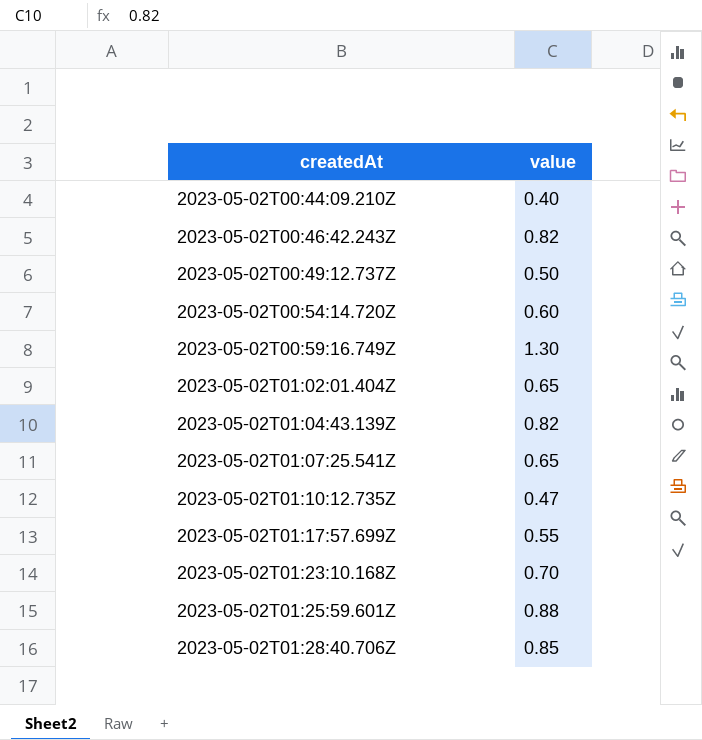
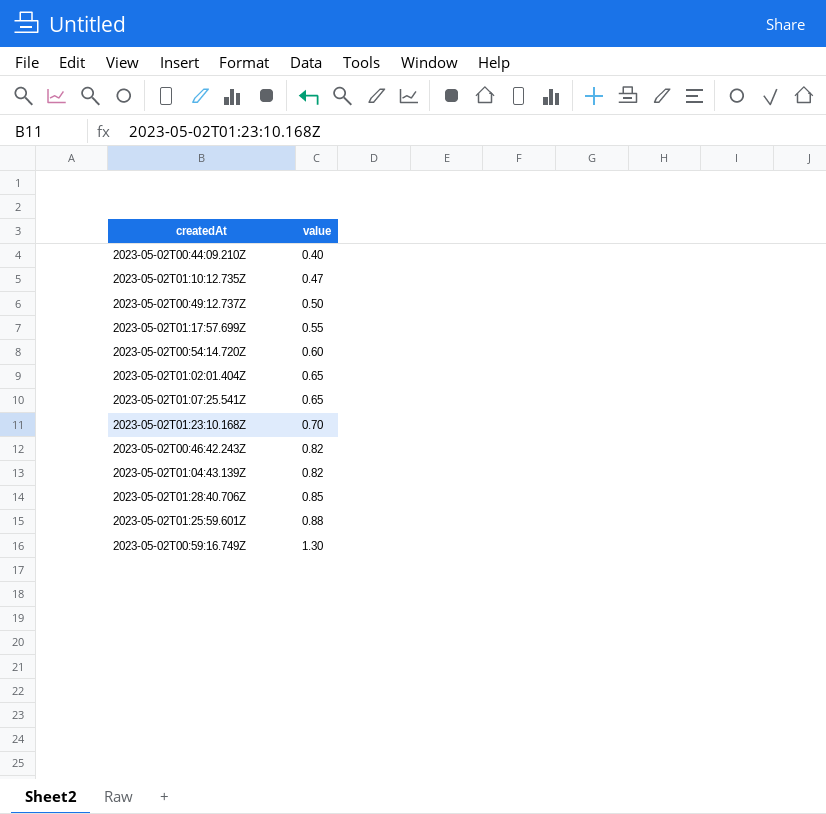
row order: createdAt ascending -> value ascending

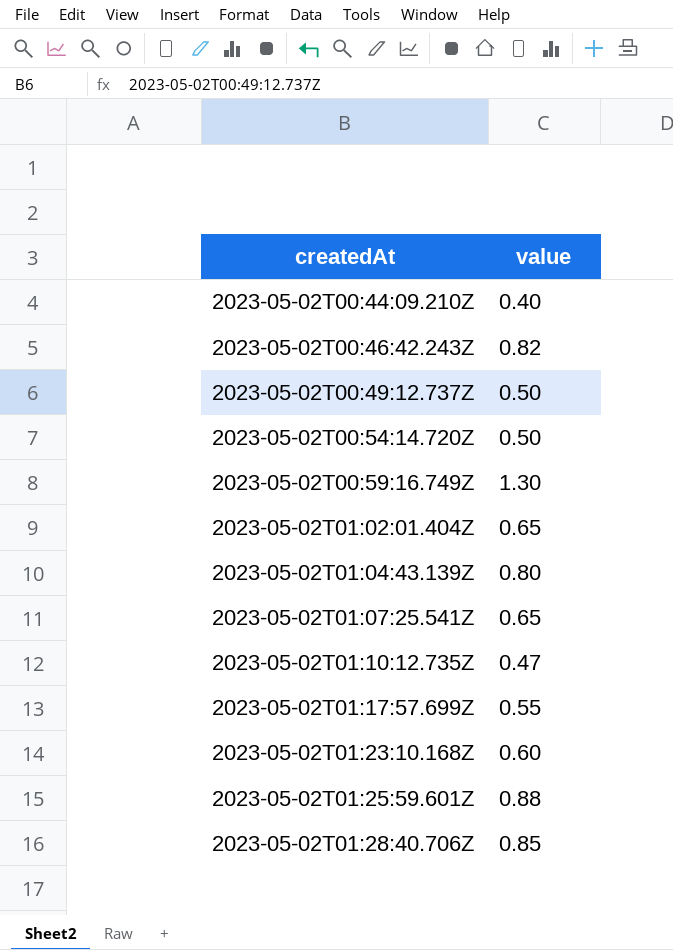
row order: value ascending -> createdAt ascending
2023-05-02T00:54:14.720Z | value: 0.60 -> 0.50
2023-05-02T01:04:43.139Z | value: 0.82 -> 0.80
2023-05-02T01:23:10.168Z | value: 0.70 -> 0.60

